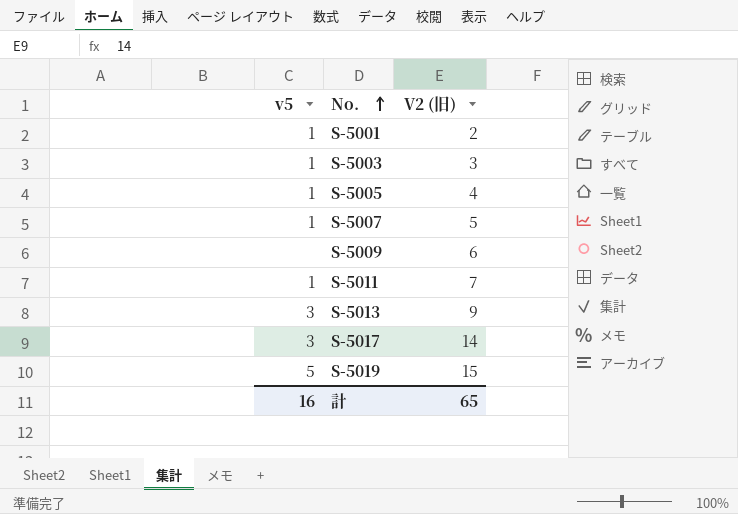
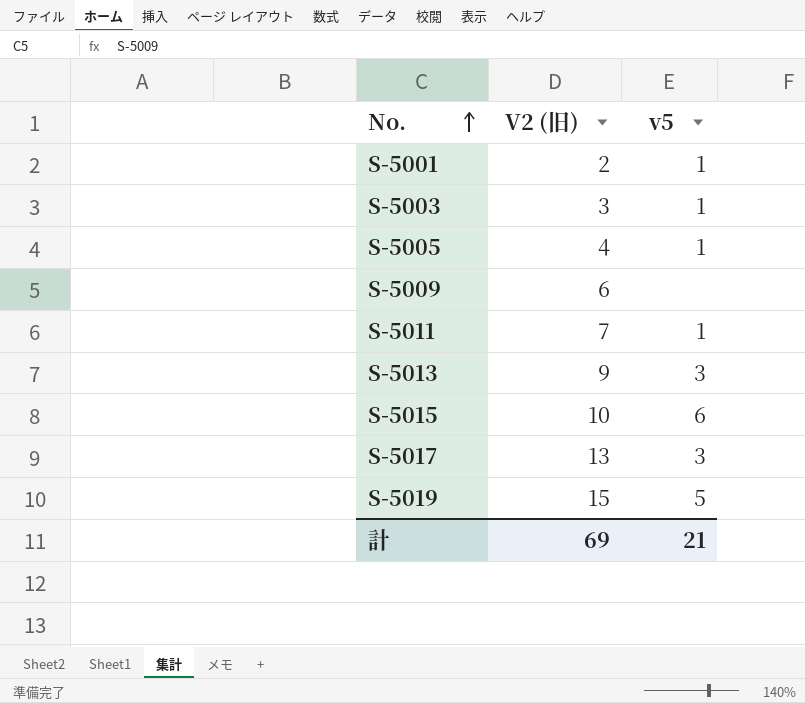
column v5 | position: 1 -> 3
row S-5007: 1 | 5 -> none
row S-5015: none -> 10 | 6
S-5017 | V2 (旧): 14 -> 13
計 | V2 (旧): 65 -> 69
計 | v5: 16 -> 21

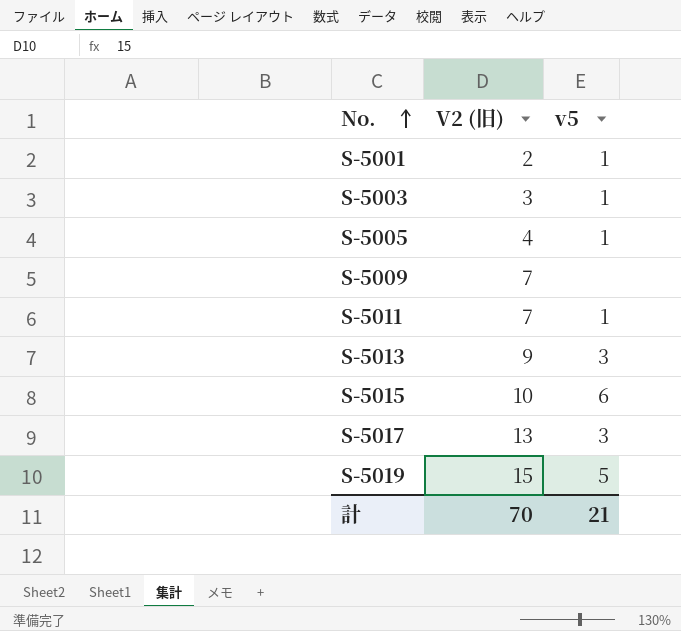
S-5009 | V2 (旧): 6 -> 7
計 | V2 (旧): 69 -> 70

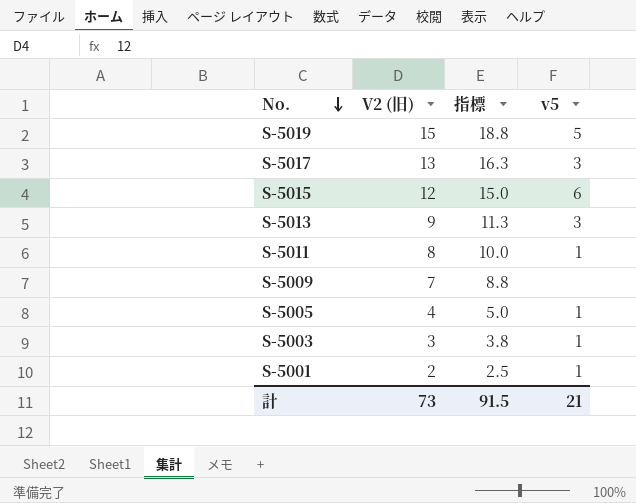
row order: No. ascending -> No. descending
column 指標 | formula: none -> [V2 (旧)] * 1.25
S-5015 | V2 (旧): 10 -> 12
S-5011 | V2 (旧): 7 -> 8
計 | V2 (旧): 70 -> 73

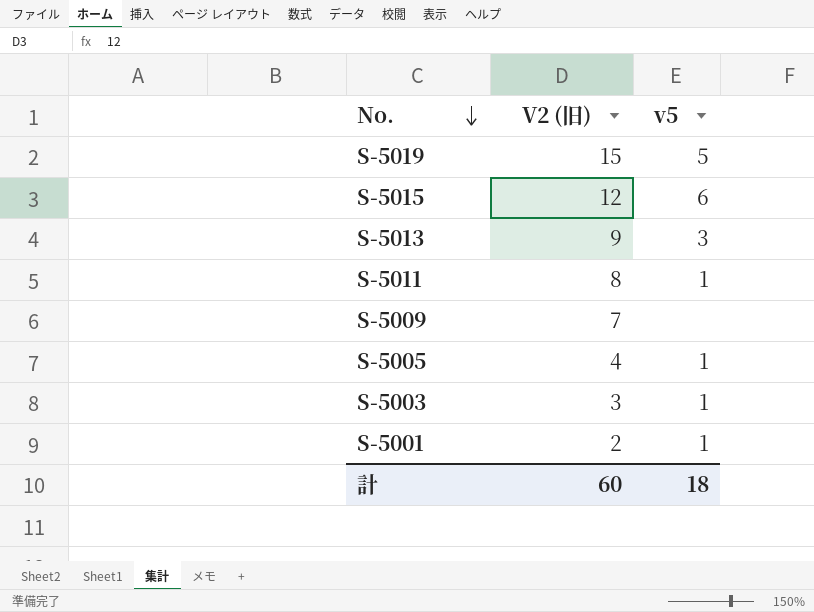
column 指標 | formula: [V2 (旧)] * 1.25 -> none
row S-5017: 13 | 16.3 | 3 -> none
計 | V2 (旧): 73 -> 60
計 | v5: 21 -> 18

